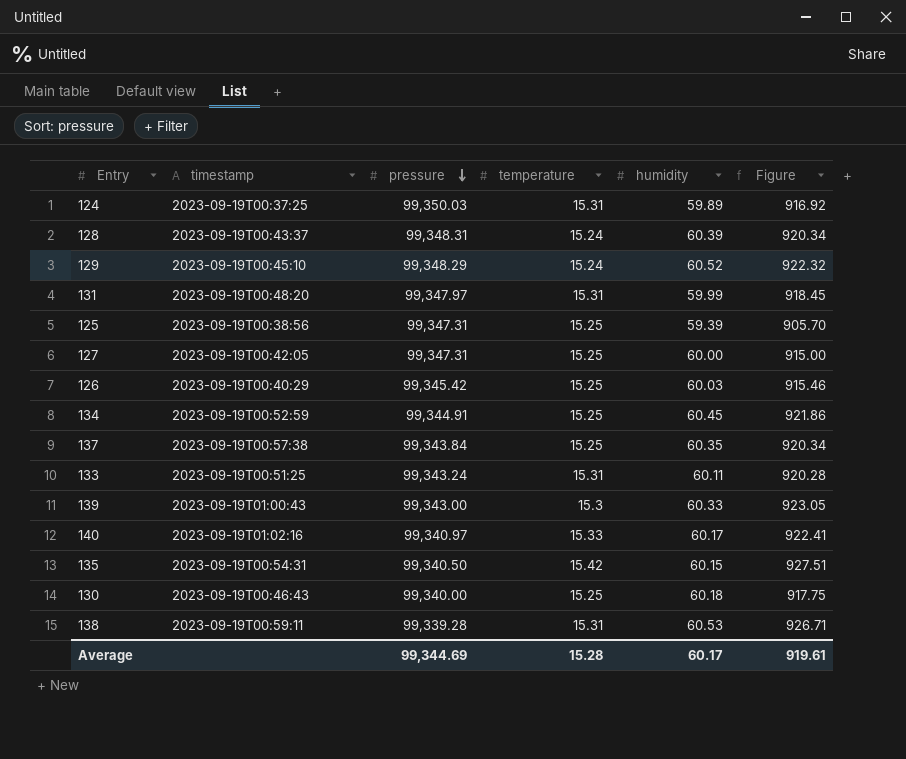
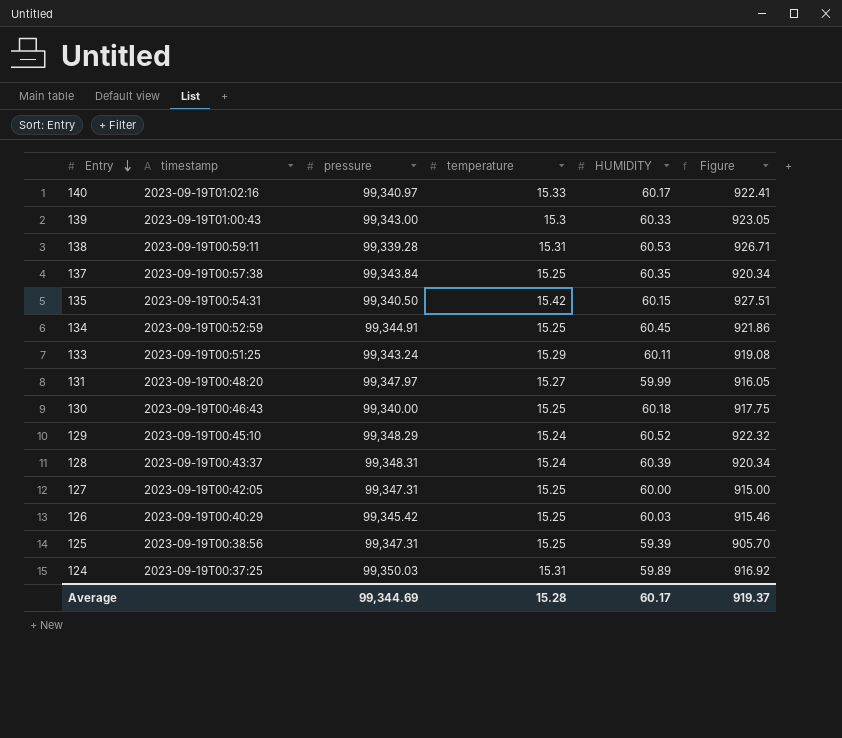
row order: pressure descending -> Entry descending
column name: humidity -> HUMIDITY
133 | temperature: 15.31 -> 15.29
133 | Figure: 920.28 -> 919.08
131 | temperature: 15.31 -> 15.27
131 | Figure: 918.45 -> 916.05
Average | Figure: 919.61 -> 919.37

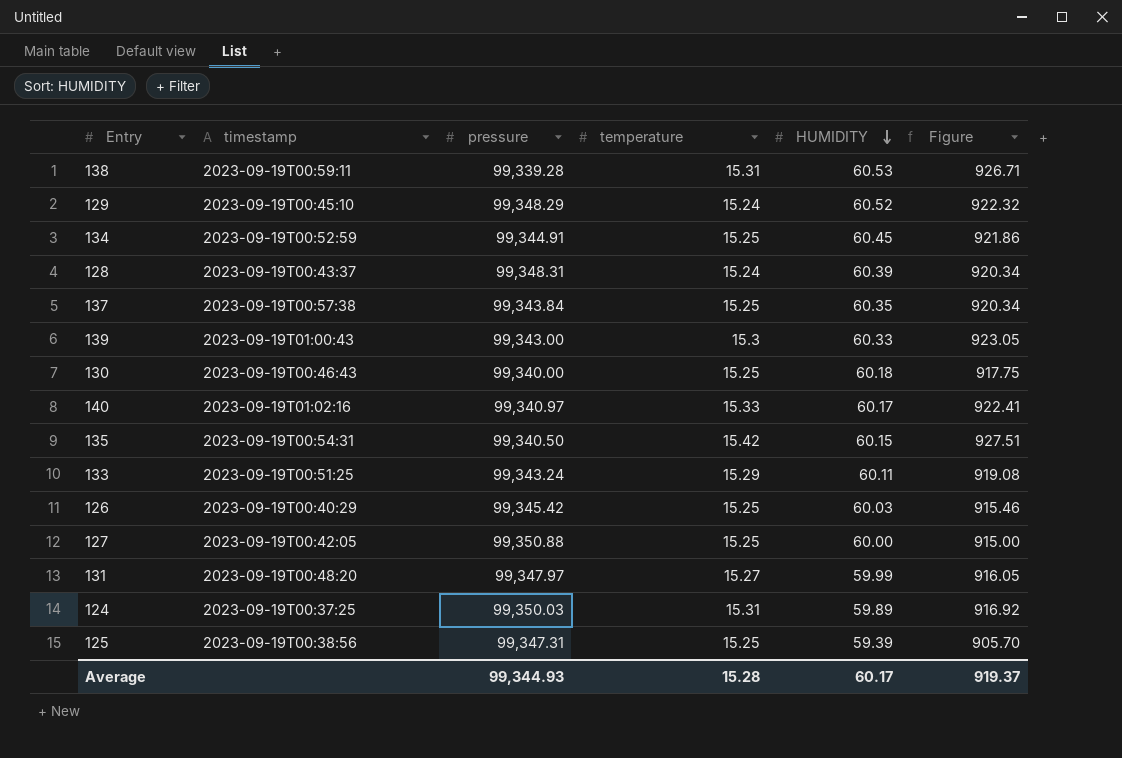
row order: Entry descending -> HUMIDITY descending
127 | pressure: 99,347.31 -> 99,350.88
Average | pressure: 99,344.69 -> 99,344.93

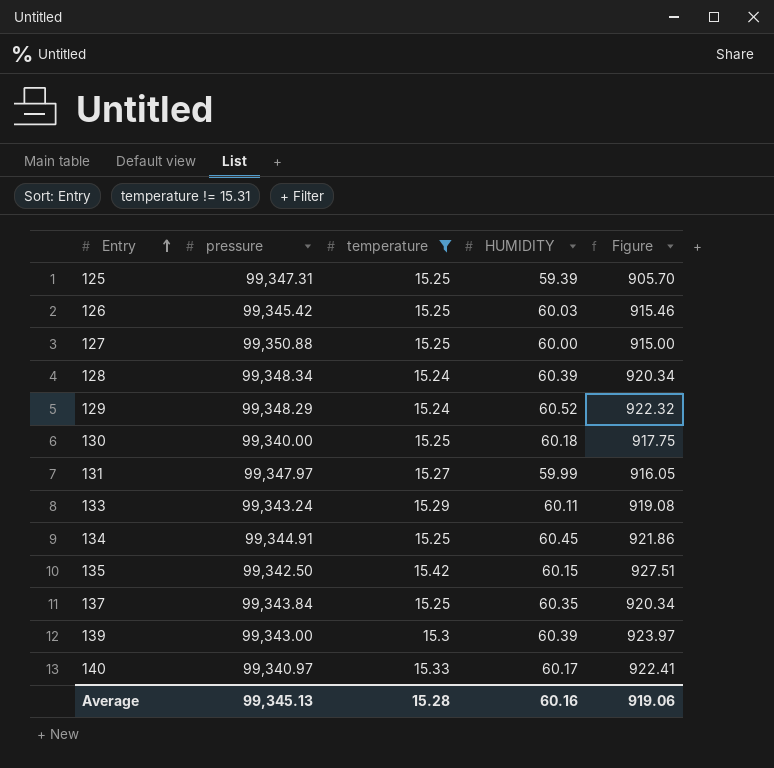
filter: none -> temperature != 15.31
row order: HUMIDITY descending -> Entry ascending
column timestamp | position: 2 -> none
128 | pressure: 99,348.31 -> 99,348.34
135 | pressure: 99,340.50 -> 99,342.50
139 | HUMIDITY: 60.33 -> 60.39
139 | Figure: 923.05 -> 923.97
Average | pressure: 99,344.93 -> 99,345.13
Average | HUMIDITY: 60.17 -> 60.16
Average | Figure: 919.37 -> 919.06

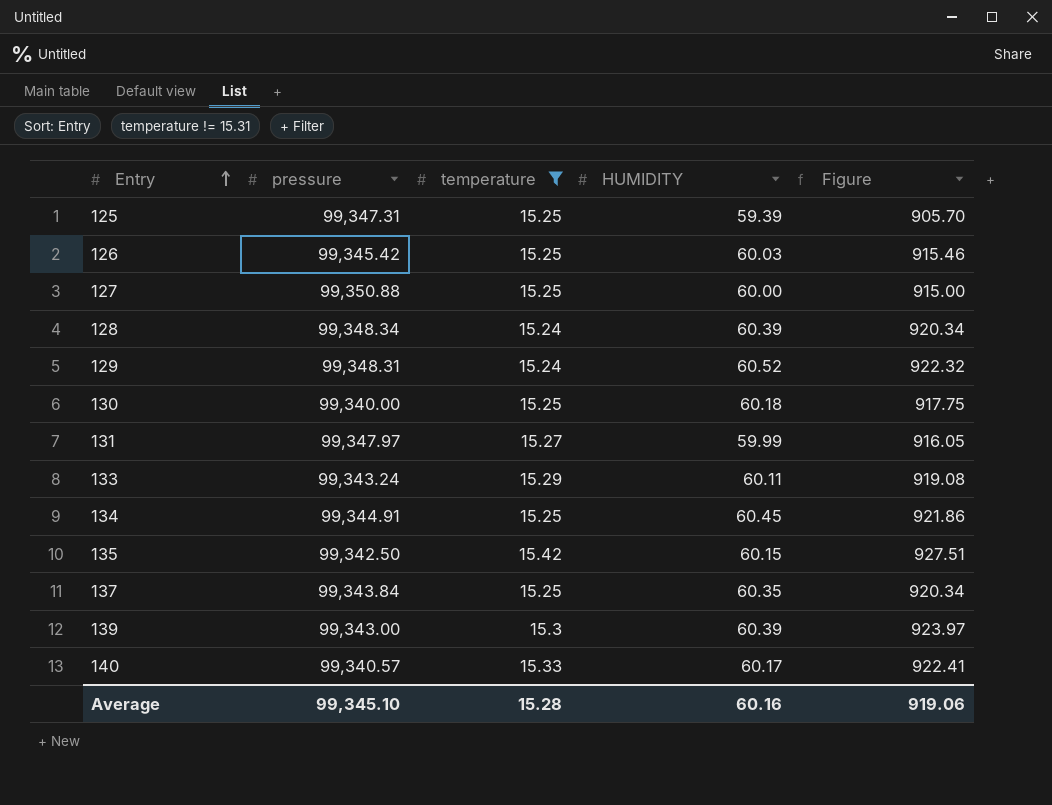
129 | pressure: 99,348.29 -> 99,348.31
140 | pressure: 99,340.97 -> 99,340.57
Average | pressure: 99,345.13 -> 99,345.10

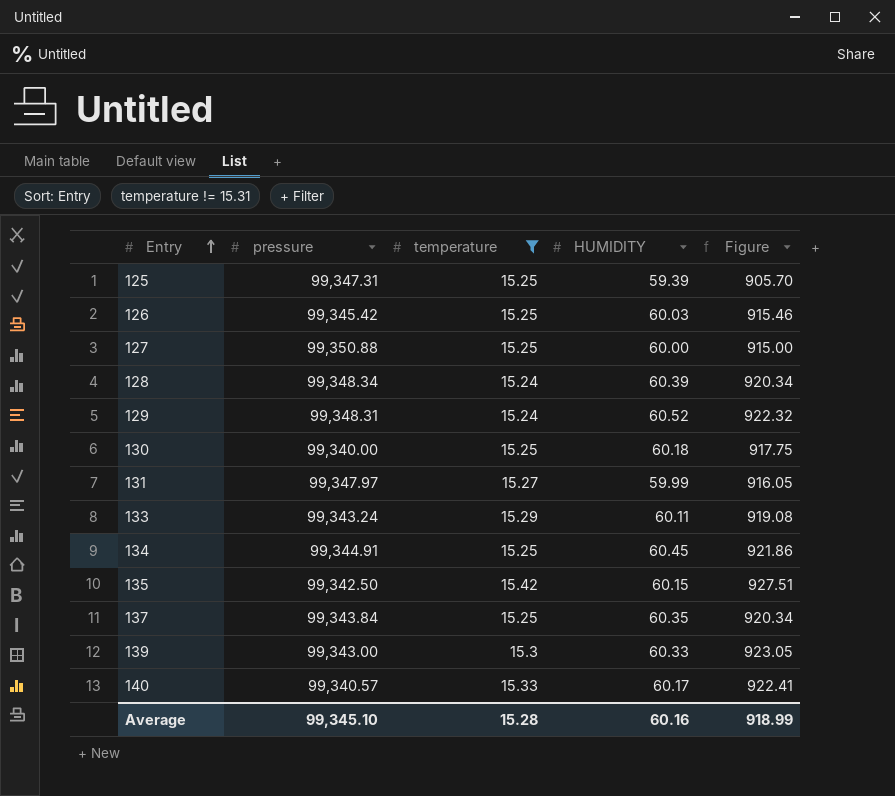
139 | HUMIDITY: 60.39 -> 60.33
139 | Figure: 923.97 -> 923.05
Average | Figure: 919.06 -> 918.99

